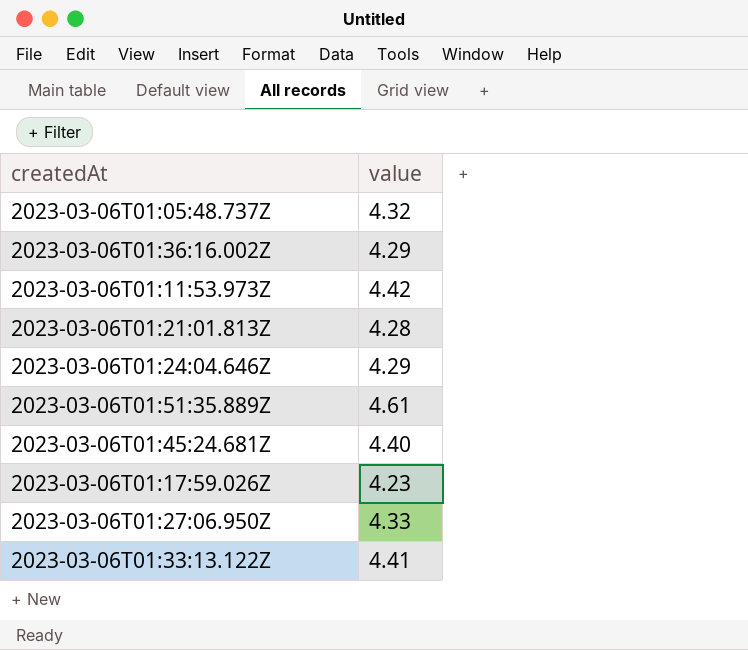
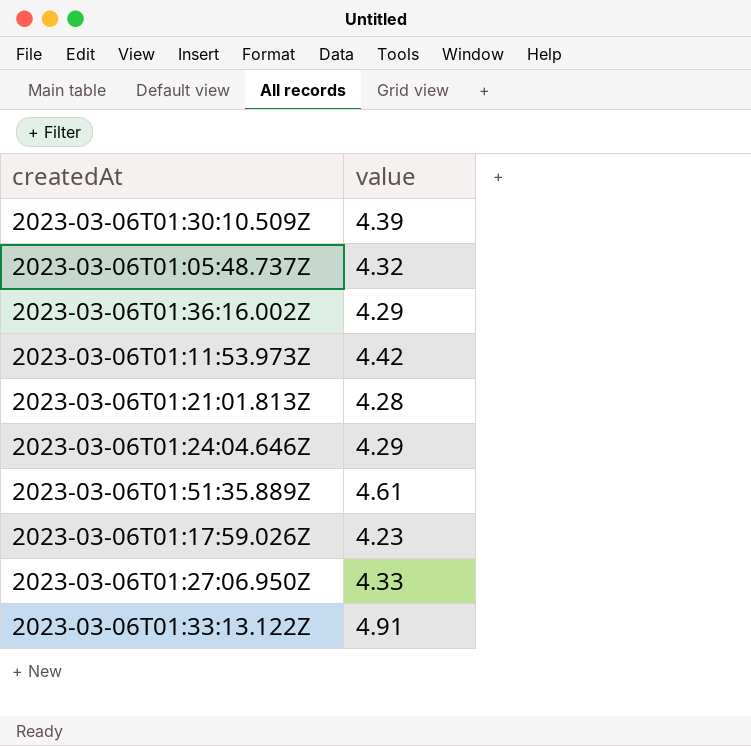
row 2023-03-06T01:45:24.681Z: 4.40 -> none
row 2023-03-06T01:30:10.509Z: none -> 4.39
2023-03-06T01:33:13.122Z | value: 4.41 -> 4.91

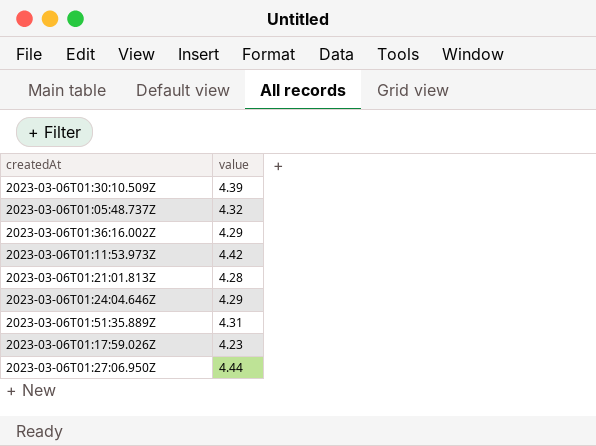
row 2023-03-06T01:33:13.122Z: 4.91 -> none
2023-03-06T01:51:35.889Z | value: 4.61 -> 4.31
2023-03-06T01:27:06.950Z | value: 4.33 -> 4.44

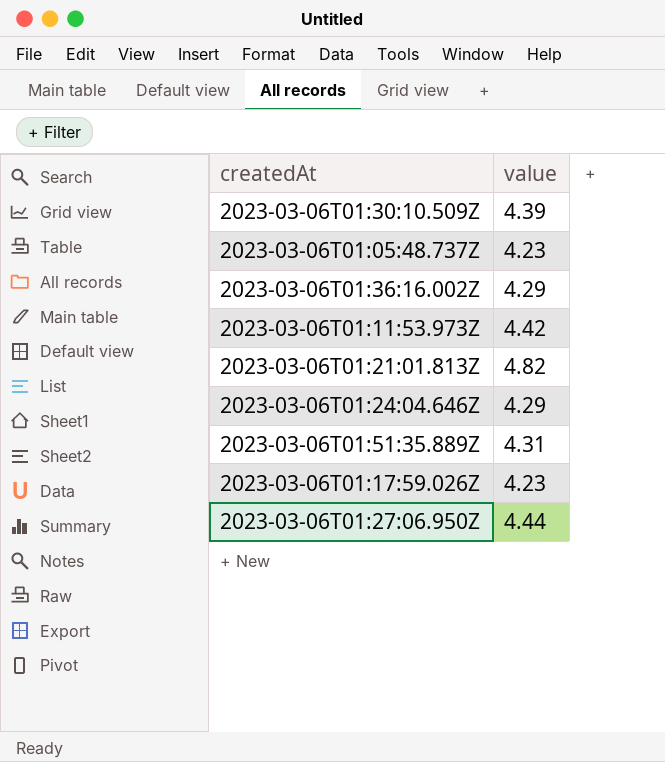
2023-03-06T01:05:48.737Z | value: 4.32 -> 4.23
2023-03-06T01:21:01.813Z | value: 4.28 -> 4.82

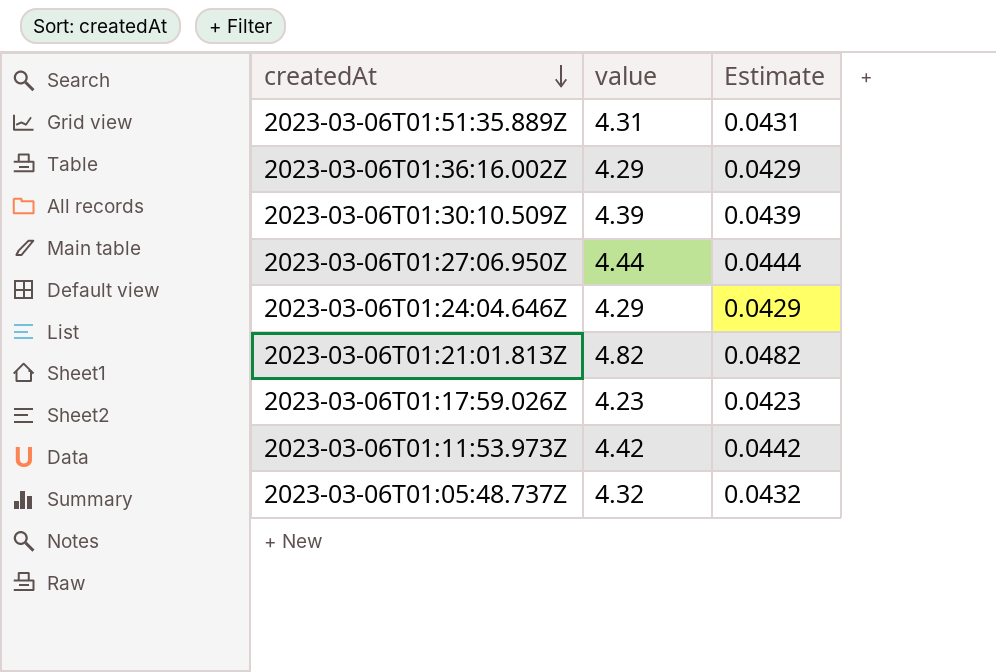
row order: none -> createdAt descending
column Estimate | formula: none -> [value] * 0.01
2023-03-06T01:05:48.737Z | value: 4.23 -> 4.32

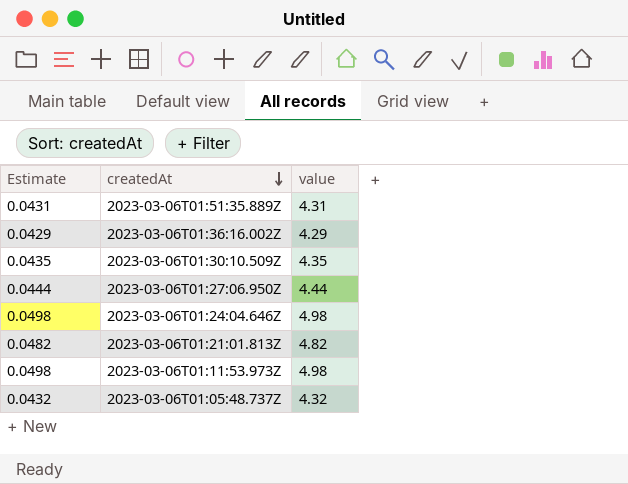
column Estimate | position: 3 -> 1
row 2023-03-06T01:17:59.026Z: 4.23 | 0.0423 -> none
2023-03-06T01:30:10.509Z | Estimate: 0.0439 -> 0.0435
2023-03-06T01:30:10.509Z | value: 4.39 -> 4.35
2023-03-06T01:24:04.646Z | Estimate: 0.0429 -> 0.0498
2023-03-06T01:24:04.646Z | value: 4.29 -> 4.98
2023-03-06T01:11:53.973Z | Estimate: 0.0442 -> 0.0498
2023-03-06T01:11:53.973Z | value: 4.42 -> 4.98

